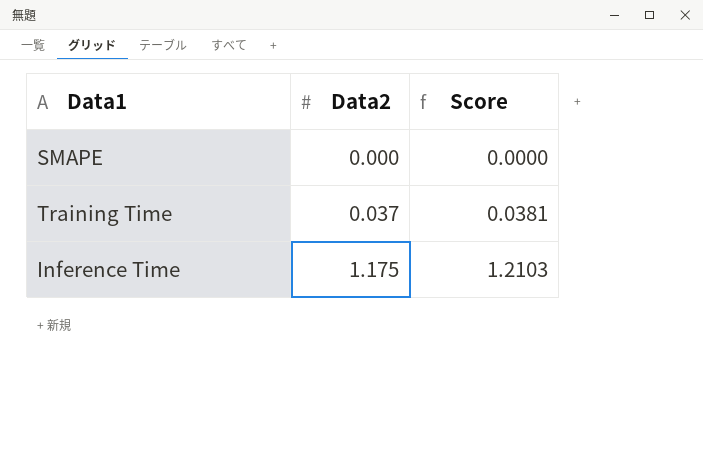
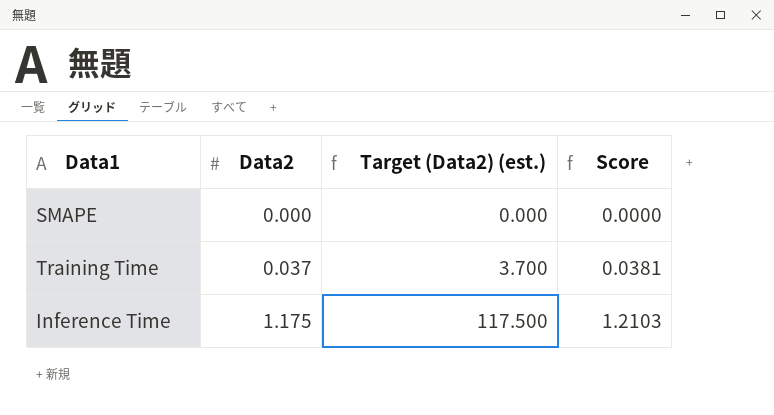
column Target (Data2) (est.) | formula: none -> [Data2] * 100

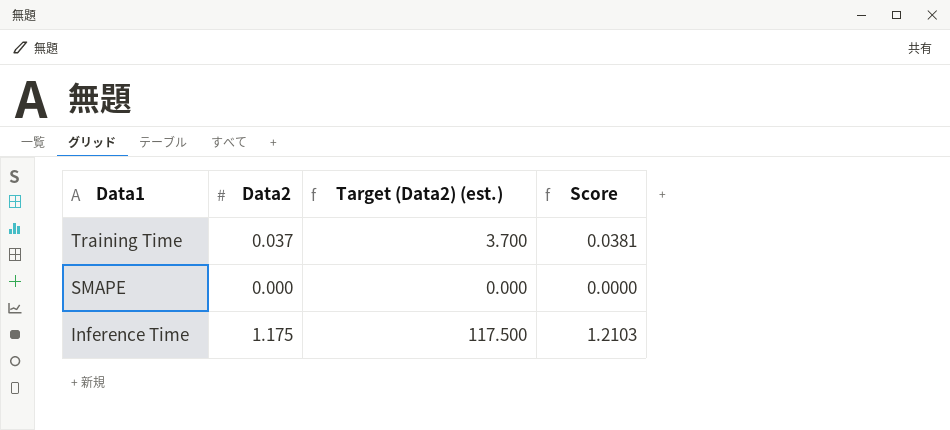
row order: Data2 ascending -> Data1 descending

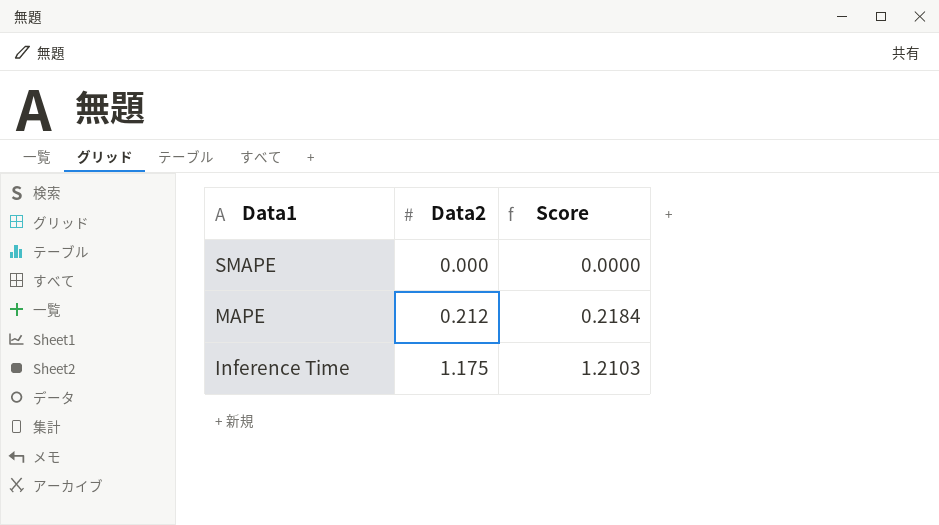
column Target (Data2) (est.) | formula: [Data2] * 100 -> none
row Training Time: 0.037 | 3.700 | 0.0381 -> none
row MAPE: none -> 0.212 | 0.2184

